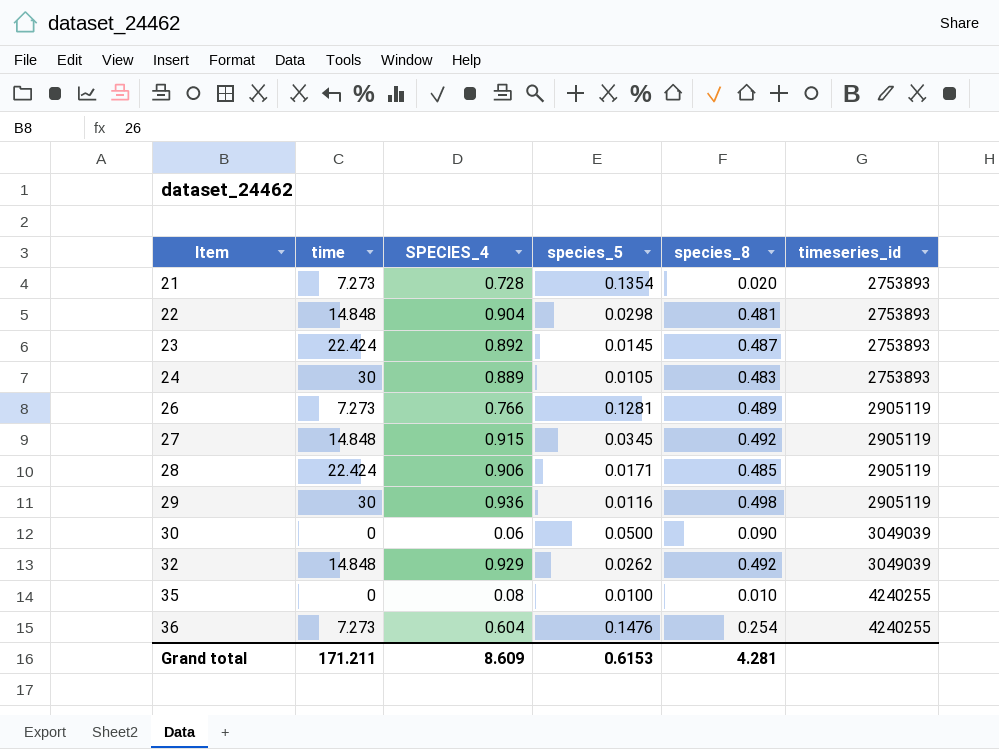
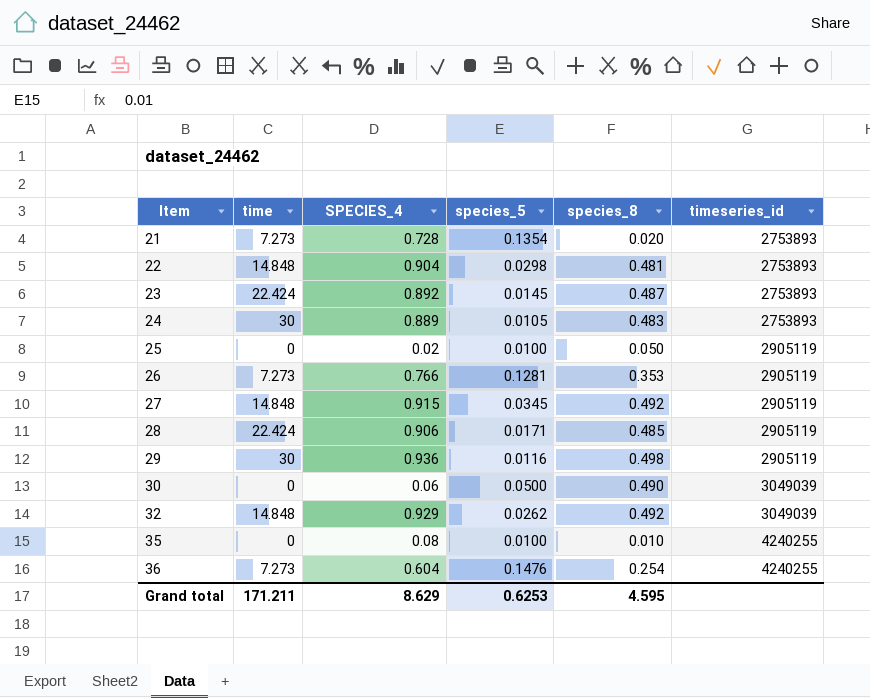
row 25: none -> 0 | 0.02 | 0.0100 | 0.050 | 2905119
26 | species_8: 0.489 -> 0.353
30 | species_8: 0.090 -> 0.490
Grand total | SPECIES_4: 8.609 -> 8.629
Grand total | species_5: 0.6153 -> 0.6253
Grand total | species_8: 4.281 -> 4.595

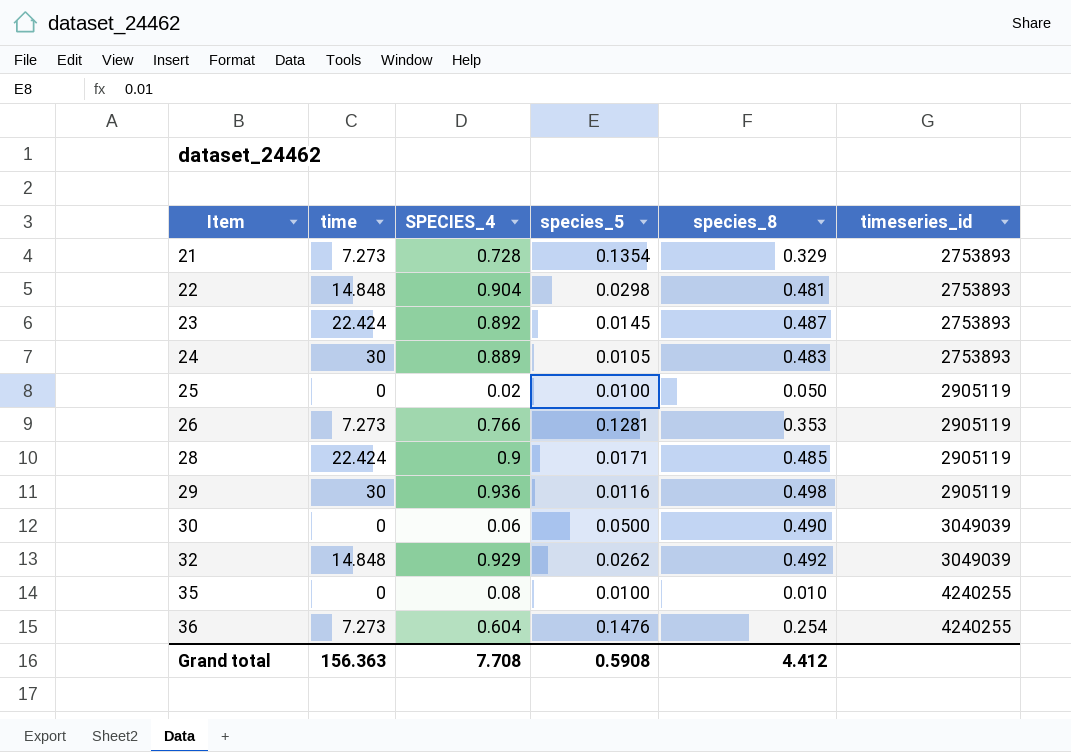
row 27: 14.848 | 0.915 | 0.0345 | 0.492 | 2905119 -> none
21 | species_8: 0.020 -> 0.329
28 | SPECIES_4: 0.906 -> 0.9
Grand total | time: 171.211 -> 156.363
Grand total | SPECIES_4: 8.629 -> 7.708
Grand total | species_5: 0.6253 -> 0.5908
Grand total | species_8: 4.595 -> 4.412

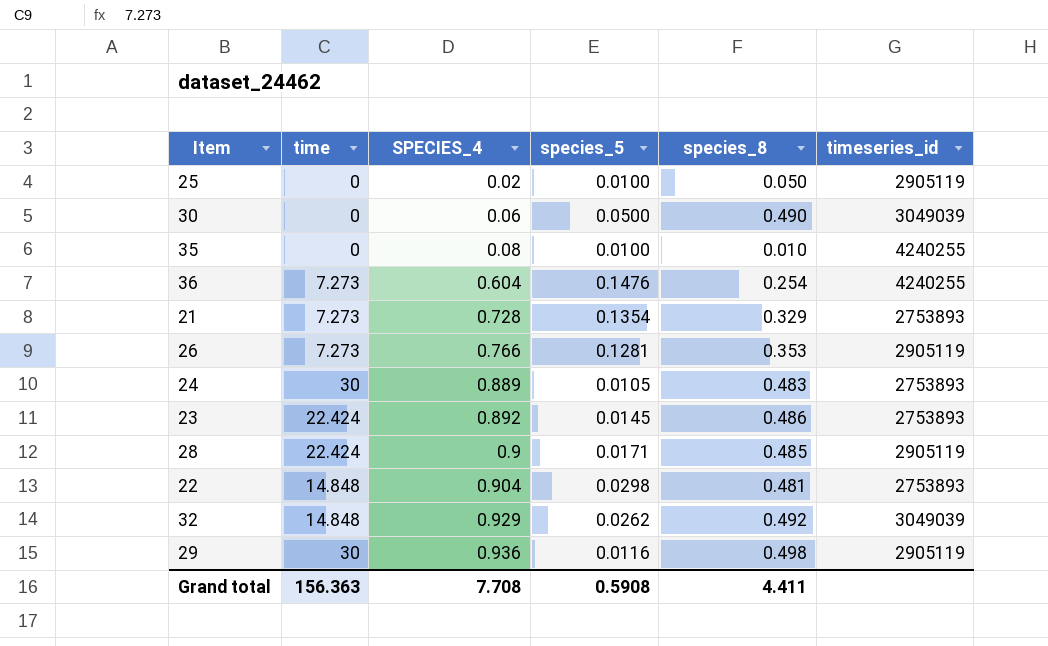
row order: Item ascending -> SPECIES_4 ascending
23 | species_8: 0.487 -> 0.486
Grand total | species_8: 4.412 -> 4.411

